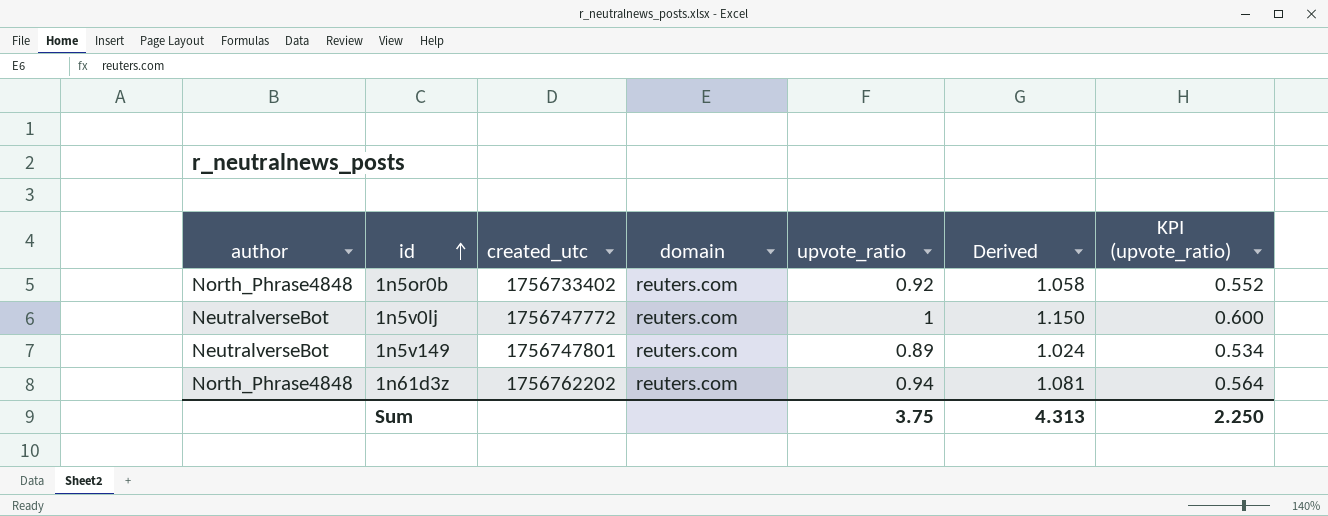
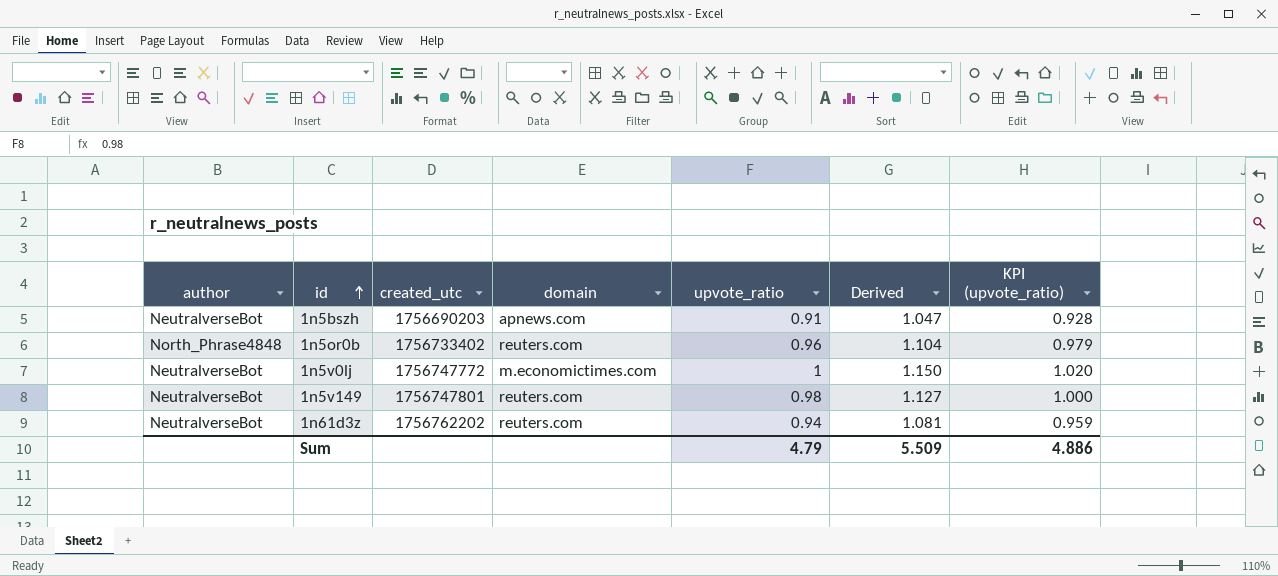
column KPI (upvote_ratio) | formula: [upvote_ratio] * 0.6 -> [upvote_ratio] * 1.02
row 1n5bszh: none -> NeutralverseBot | 1756690203 | apnews.com | 0.91 | 1.047 | 0.928
1n5or0b | upvote_ratio: 0.92 -> 0.96
1n5or0b | Derived: 1.058 -> 1.104
1n5v0lj | domain: reuters.com -> m.economictimes.com
1n5v149 | upvote_ratio: 0.89 -> 0.98
1n5v149 | Derived: 1.024 -> 1.127
1n61d3z | author: North_Phrase4848 -> NeutralverseBot
Sum | upvote_ratio: 3.75 -> 4.79
Sum | Derived: 4.313 -> 5.509
Sum | KPI (upvote_ratio): 2.250 -> 4.886

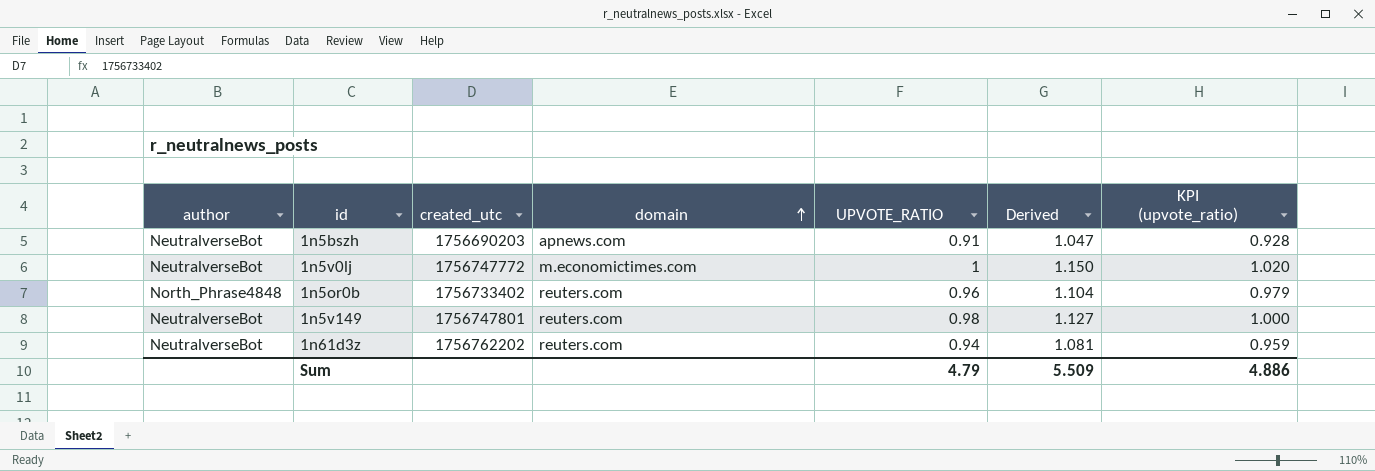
row order: id ascending -> domain ascending
column name: upvote_ratio -> UPVOTE_RATIO

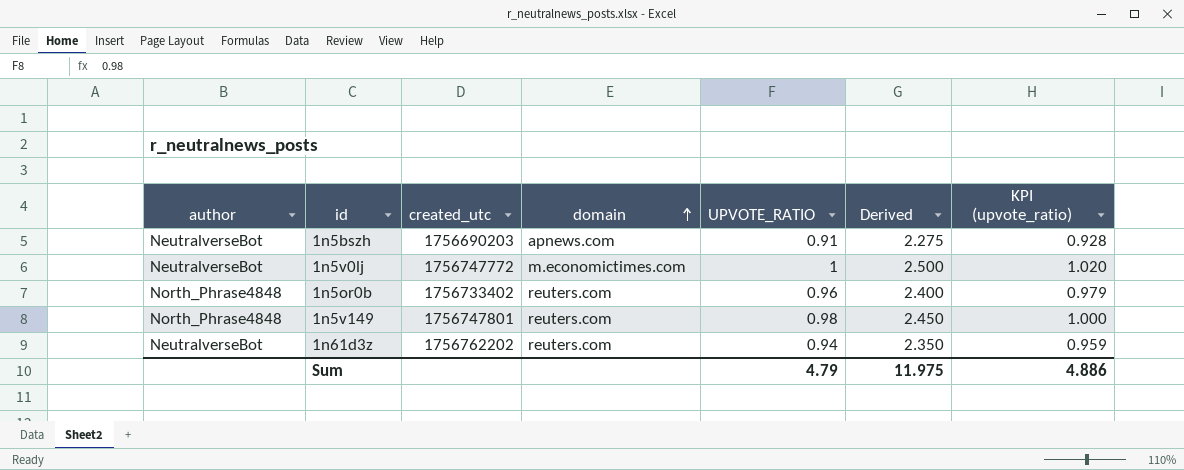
column Derived | formula: [UPVOTE_RATIO] * 1.15 -> [UPVOTE_RATIO] * 2.5
1n5v149 | author: NeutralverseBot -> North_Phrase4848
Sum | Derived: 5.509 -> 11.975

